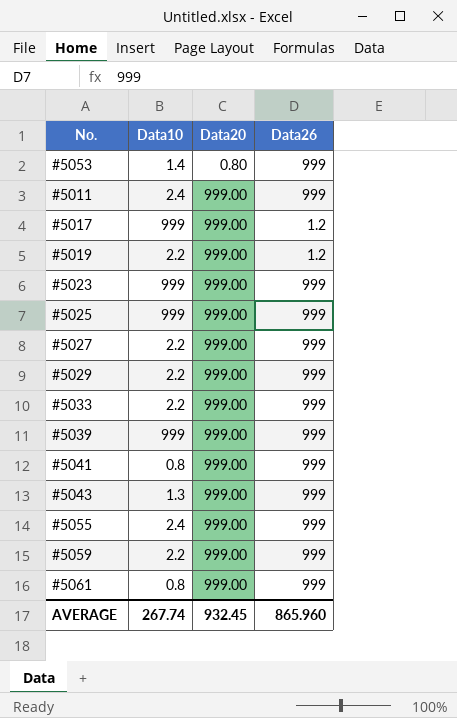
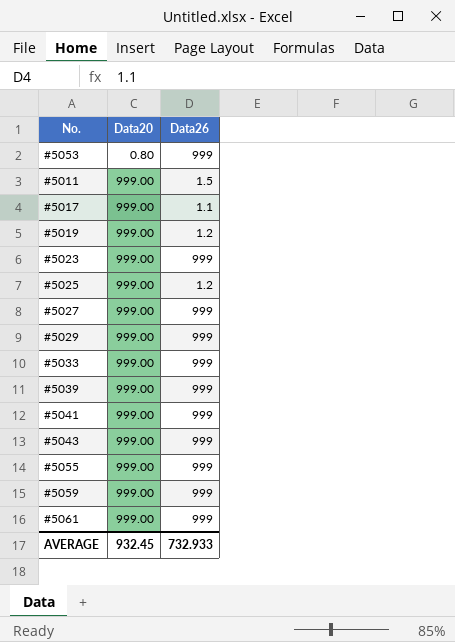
column Data10 | position: 2 -> none
#5011 | Data26: 999 -> 1.5
#5017 | Data26: 1.2 -> 1.1
#5025 | Data26: 999 -> 1.2
AVERAGE | Data26: 865.960 -> 732.933

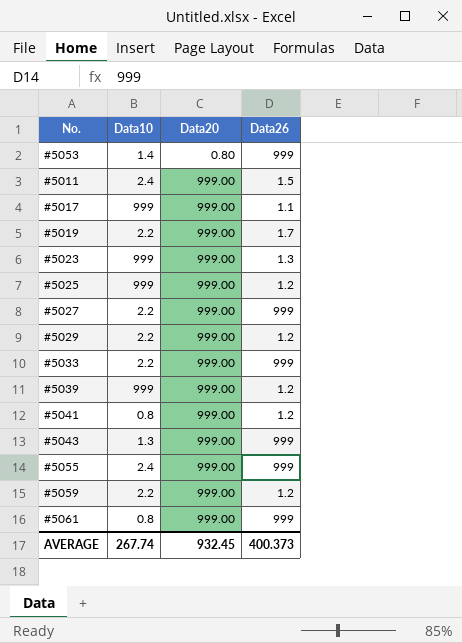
column Data10 | position: none -> 2
#5019 | Data26: 1.2 -> 1.7
#5023 | Data26: 999 -> 1.3
#5029 | Data26: 999 -> 1.2
#5039 | Data26: 999 -> 1.2
#5041 | Data26: 999 -> 1.2
#5059 | Data26: 999 -> 1.2
AVERAGE | Data26: 732.933 -> 400.373

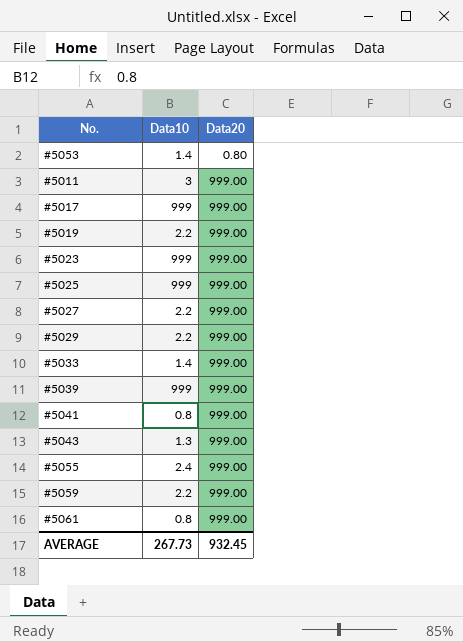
column Data26 | position: 4 -> none
#5011 | Data10: 2.4 -> 3
#5033 | Data10: 2.2 -> 1.4
AVERAGE | Data10: 267.74 -> 267.73

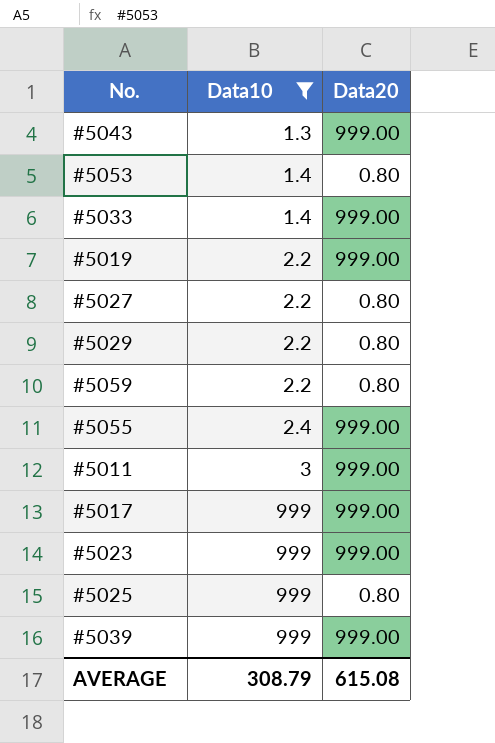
filter: none -> Data10 != 0.8
row order: Data20 ascending -> Data10 ascending
#5027 | Data20: 999.00 -> 0.80
#5029 | Data20: 999.00 -> 0.80
#5059 | Data20: 999.00 -> 0.80
#5025 | Data20: 999.00 -> 0.80
AVERAGE | Data10: 267.73 -> 308.79
AVERAGE | Data20: 932.45 -> 615.08

